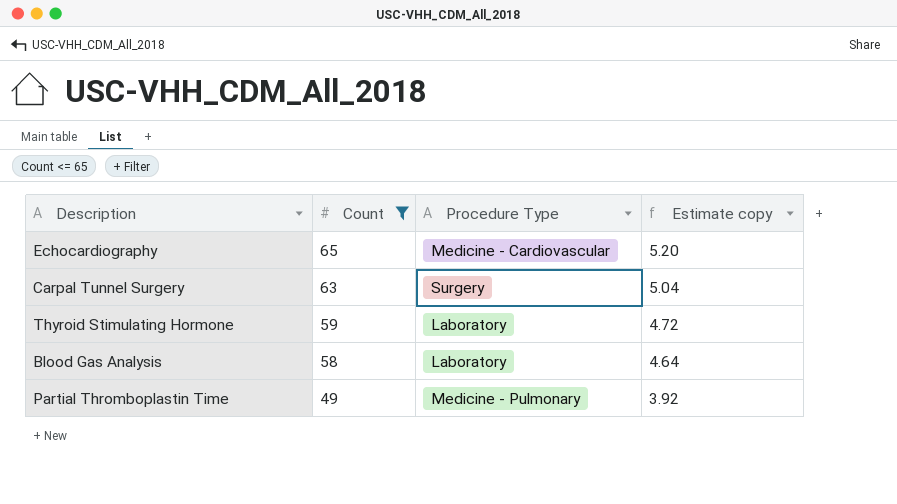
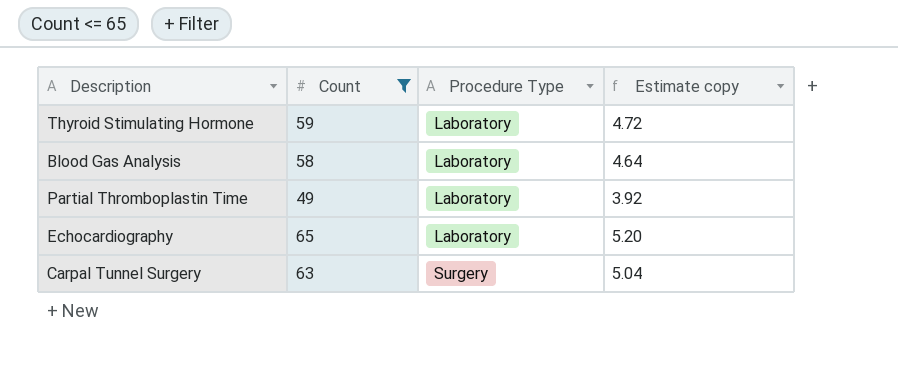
row order: Count descending -> Procedure Type ascending
Partial Thromboplastin Time | Procedure Type: Medicine - Pulmonary -> Laboratory
Echocardiography | Procedure Type: Medicine - Cardiovascular -> Laboratory

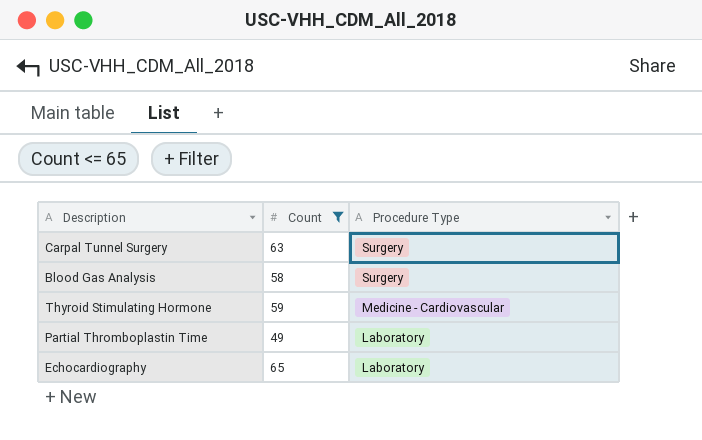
row order: Procedure Type ascending -> Procedure Type descending
column Estimate copy | formula: [Count] * 0.08 -> none
Blood Gas Analysis | Procedure Type: Laboratory -> Surgery
Thyroid Stimulating Hormone | Procedure Type: Laboratory -> Medicine - Cardiovascular

